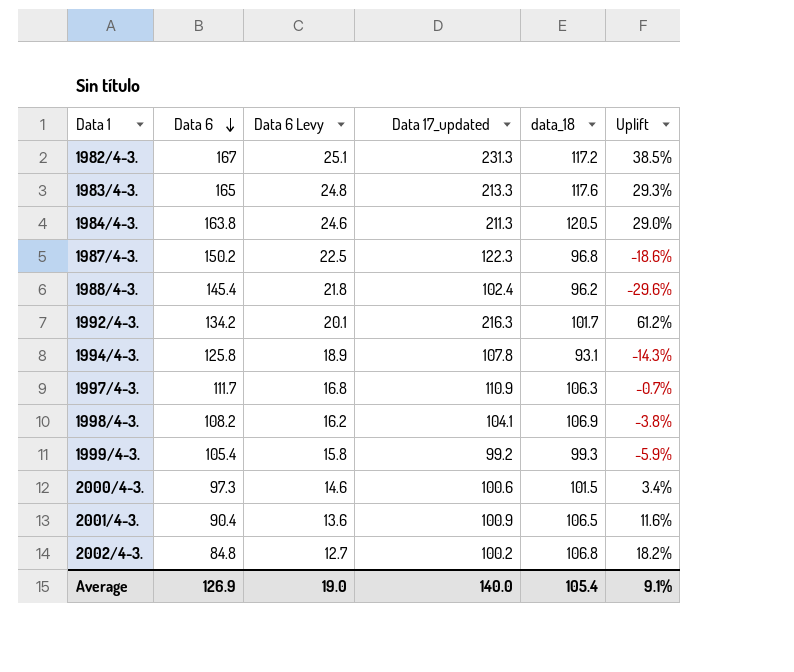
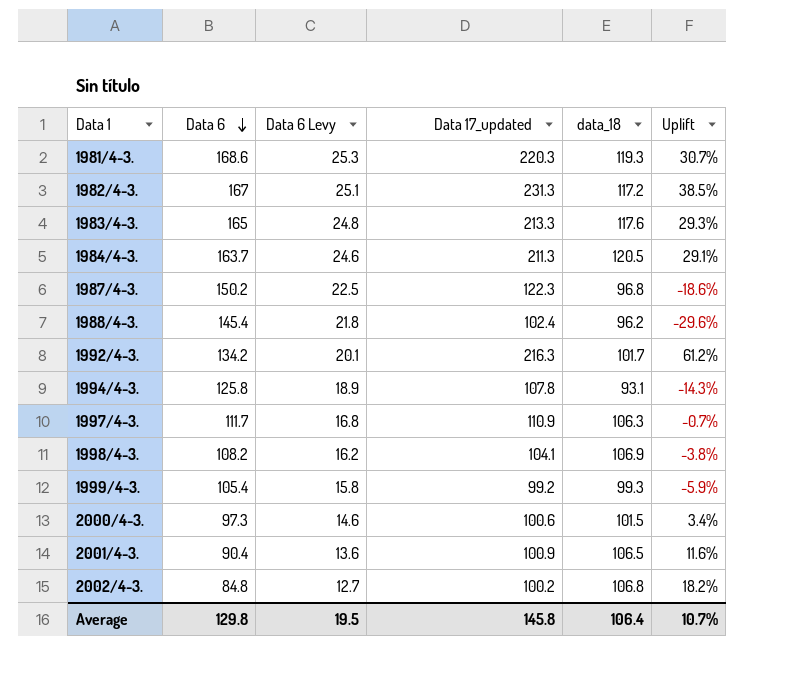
row 1981/4-3.: none -> 168.6 | 25.3 | 220.3 | 119.3 | 30.7%
1984/4-3. | Data 6: 163.8 -> 163.7
1984/4-3. | Uplift: 29.0% -> 29.1%
Average | Data 6: 126.9 -> 129.8
Average | Data 6 Levy: 19.0 -> 19.5
Average | Data 17_updated: 140.0 -> 145.8
Average | data_18: 105.4 -> 106.4
Average | Uplift: 9.1% -> 10.7%

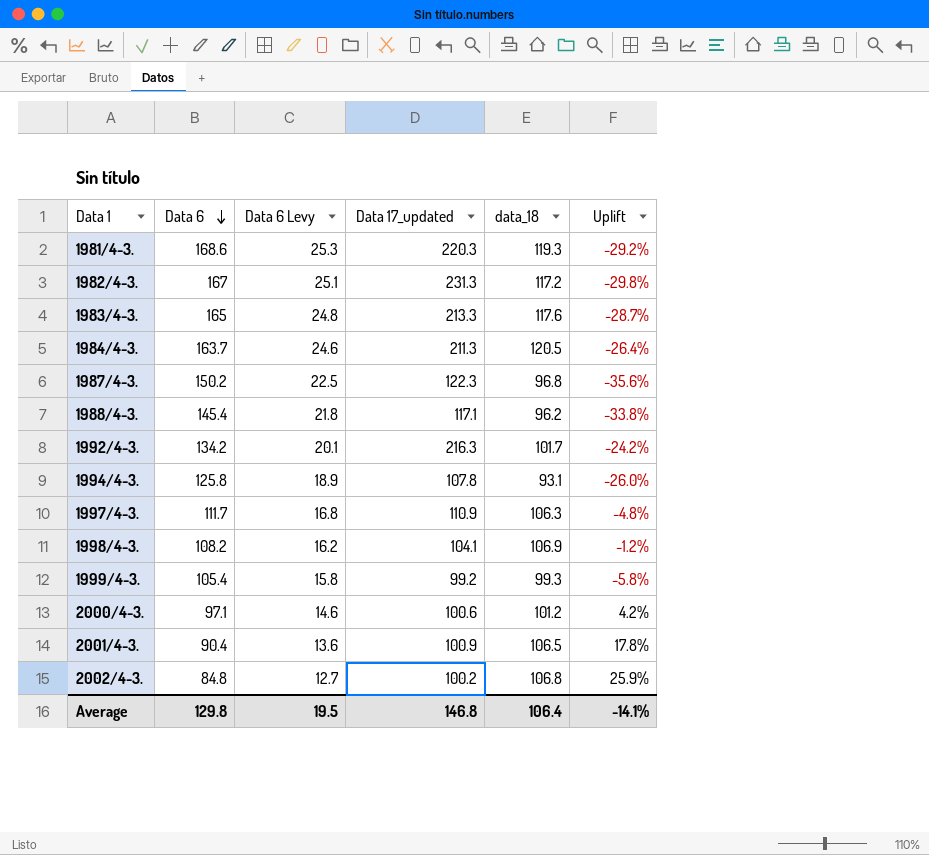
column Uplift | formula: ([Data 17_updated] - [Data 6]) / [Data 6] -> ([data_18] - [Data 6]) / [Data 6]
1988/4-3. | Data 17_updated: 102.4 -> 117.1
2000/4-3. | Data 6: 97.3 -> 97.1
2000/4-3. | data_18: 101.5 -> 101.2
Average | Data 17_updated: 145.8 -> 146.8
Average | Uplift: 10.7% -> -14.1%

